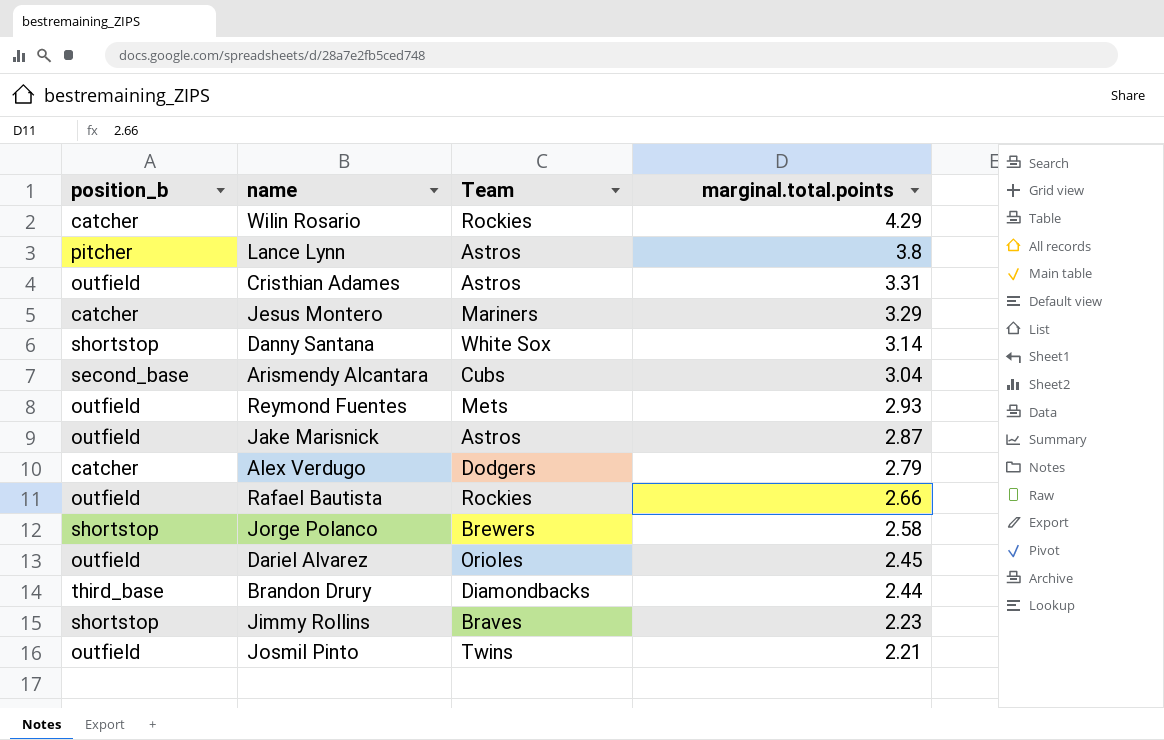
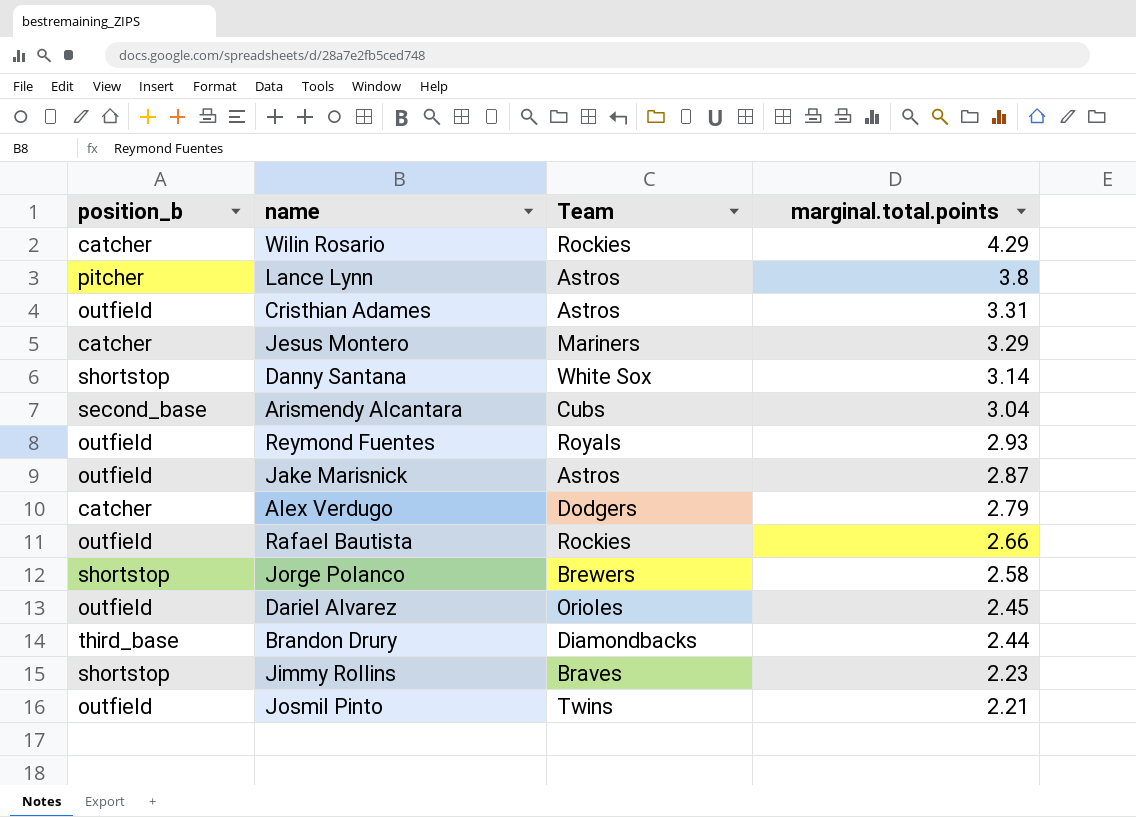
Reymond Fuentes | Team: Mets -> Royals

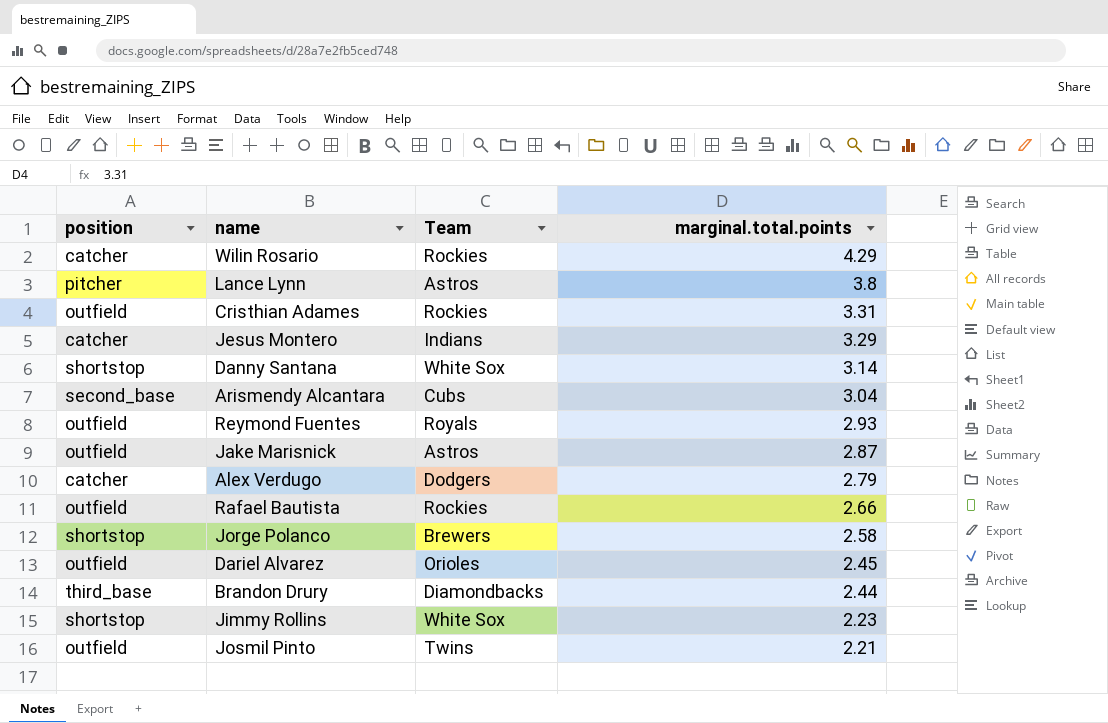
column name: position_b -> position
Cristhian Adames | Team: Astros -> Rockies
Jesus Montero | Team: Mariners -> Indians
Jimmy Rollins | Team: Braves -> White Sox

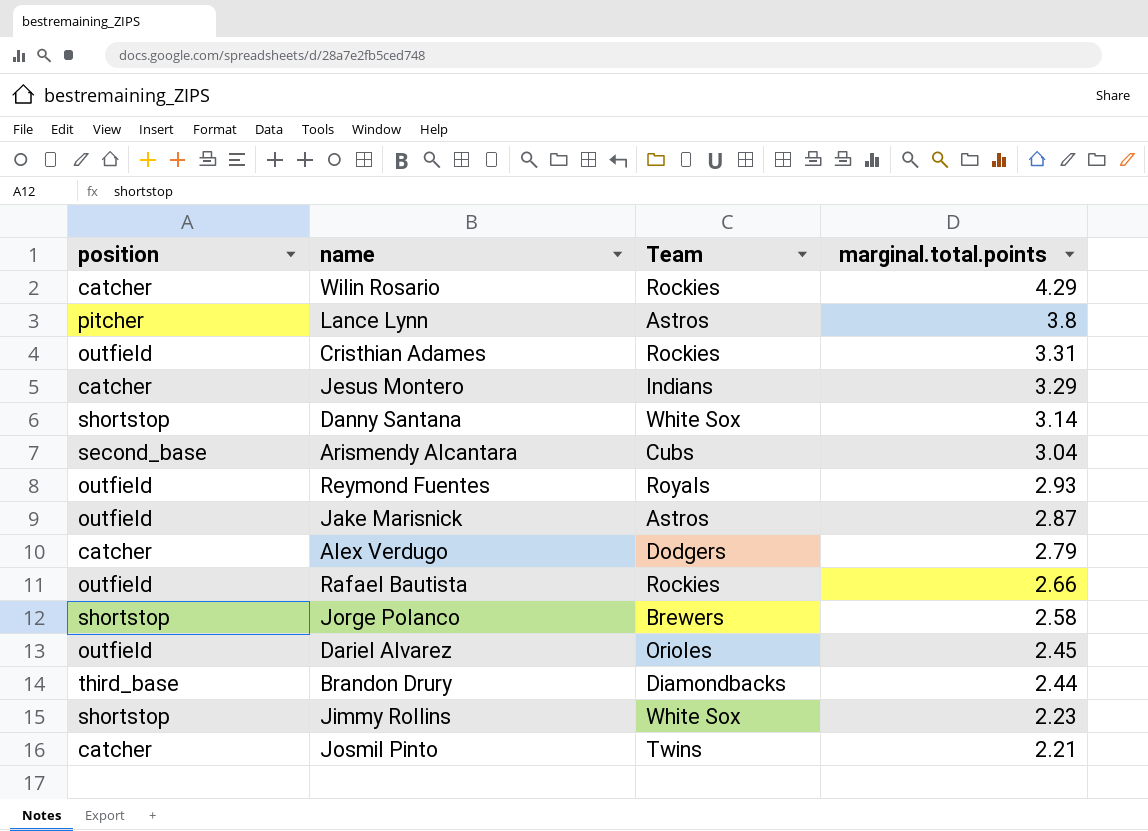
Josmil Pinto | position: outfield -> catcher

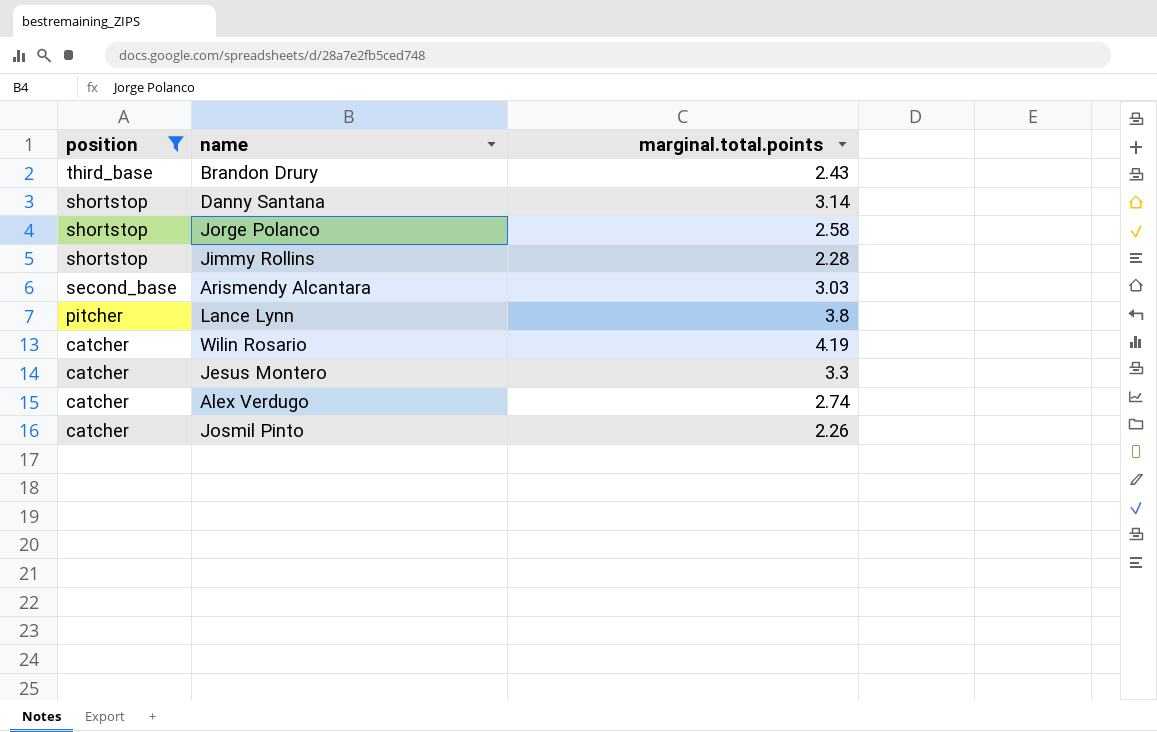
filter: none -> position != outfield
row order: marginal.total.points descending -> position descending
column Team | position: 3 -> none
Brandon Drury | marginal.total.points: 2.44 -> 2.43
Jimmy Rollins | marginal.total.points: 2.23 -> 2.28
Arismendy Alcantara | marginal.total.points: 3.04 -> 3.03
Wilin Rosario | marginal.total.points: 4.29 -> 4.19
Jesus Montero | marginal.total.points: 3.29 -> 3.3
Alex Verdugo | marginal.total.points: 2.79 -> 2.74
Josmil Pinto | marginal.total.points: 2.21 -> 2.26

